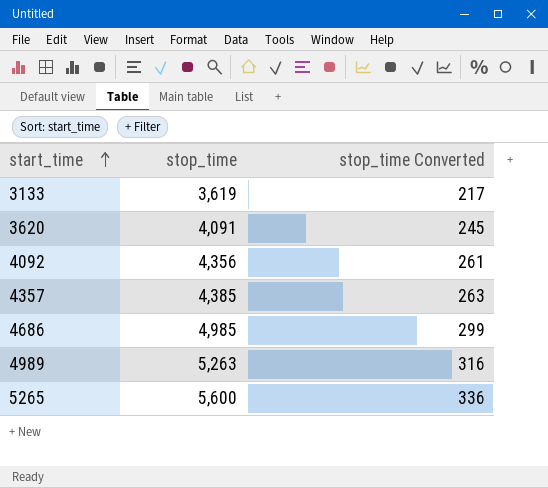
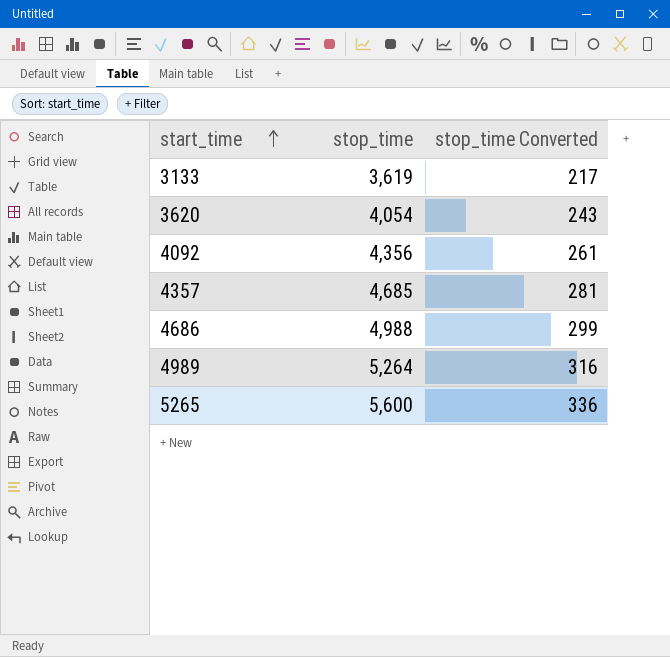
3620 | stop_time: 4,091 -> 4,054
3620 | stop_time Converted: 245 -> 243
4357 | stop_time: 4,385 -> 4,685
4357 | stop_time Converted: 263 -> 281
4686 | stop_time: 4,985 -> 4,988
4989 | stop_time: 5,263 -> 5,264

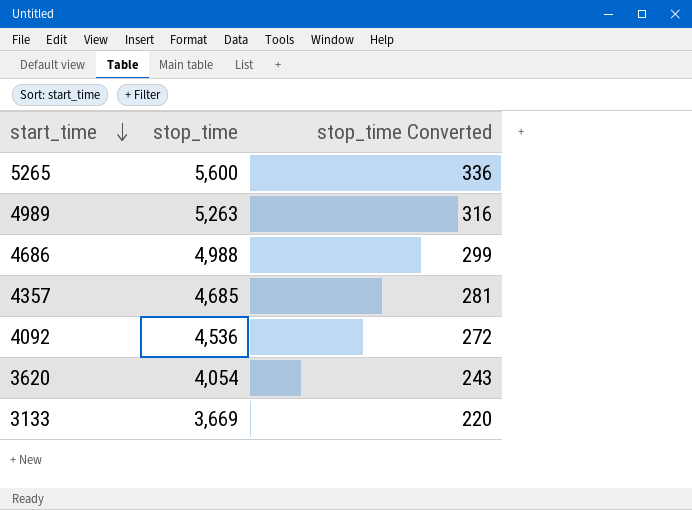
row order: start_time ascending -> start_time descending
4989 | stop_time: 5,264 -> 5,263
4092 | stop_time: 4,356 -> 4,536
4092 | stop_time Converted: 261 -> 272
3133 | stop_time: 3,619 -> 3,669
3133 | stop_time Converted: 217 -> 220

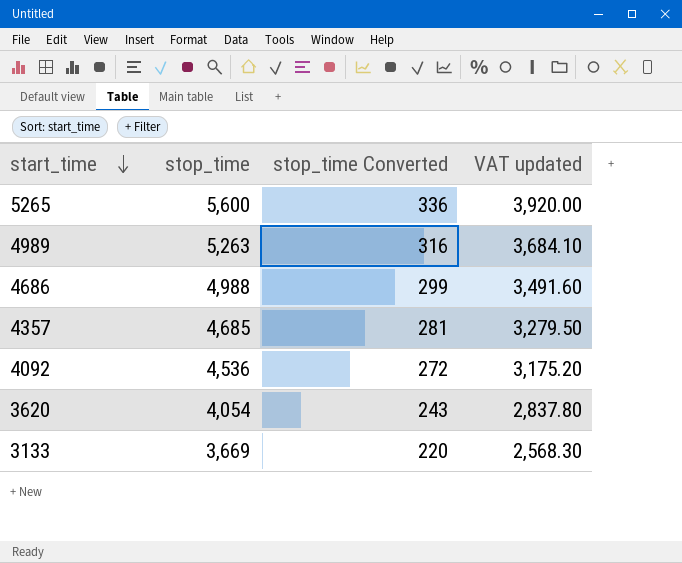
column VAT updated | formula: none -> [stop_time] * 0.7

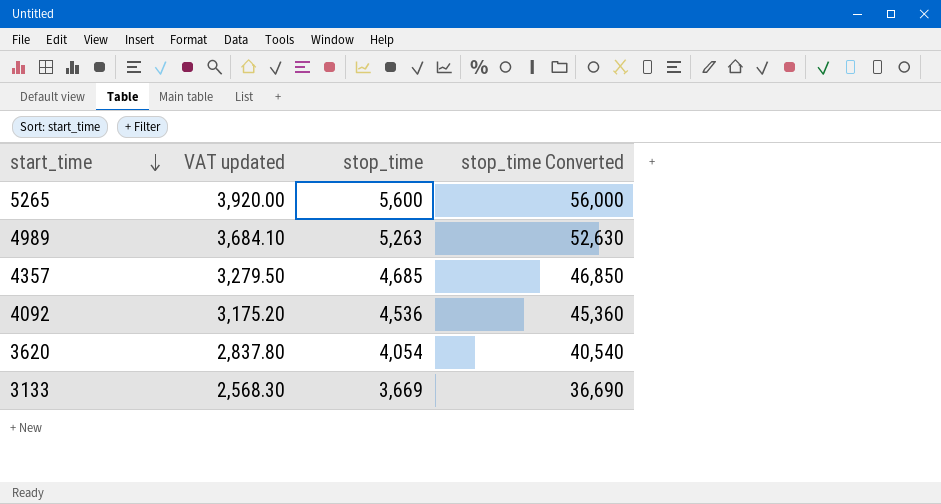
column VAT updated | position: 4 -> 2
column stop_time Converted | formula: [stop_time] * 0.06 -> [stop_time] * 10
row 4686: 4,988 | 299 | 3,491.60 -> none

